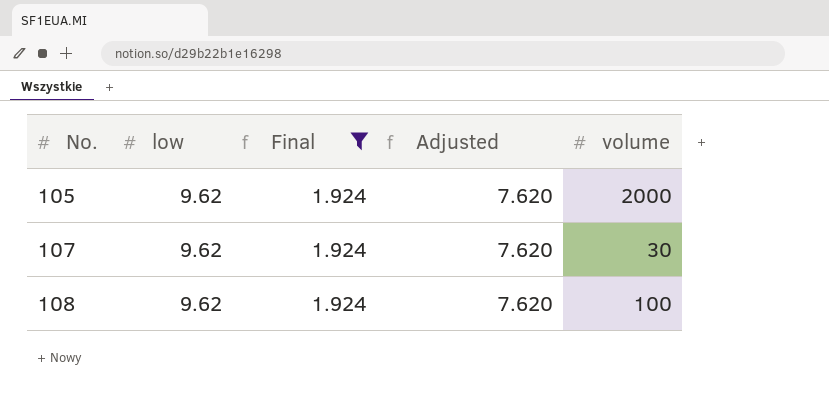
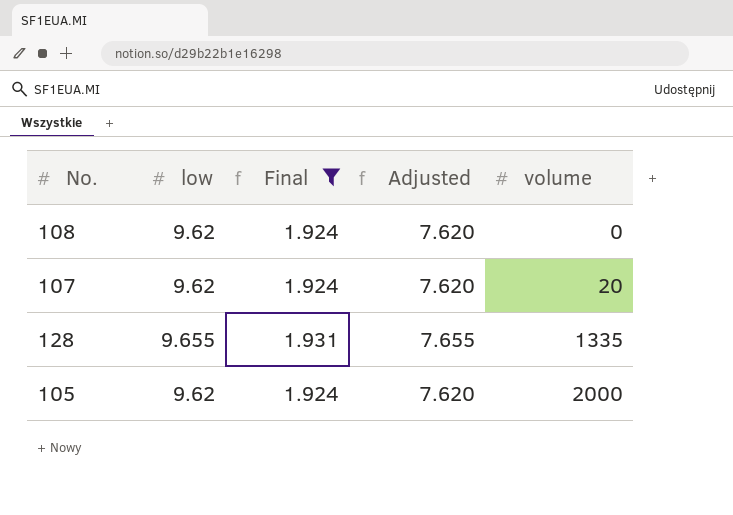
row order: No. ascending -> volume ascending
108 | volume: 100 -> 0
107 | volume: 30 -> 20
row 128: none -> 9.655 | 1.931 | 7.655 | 1335

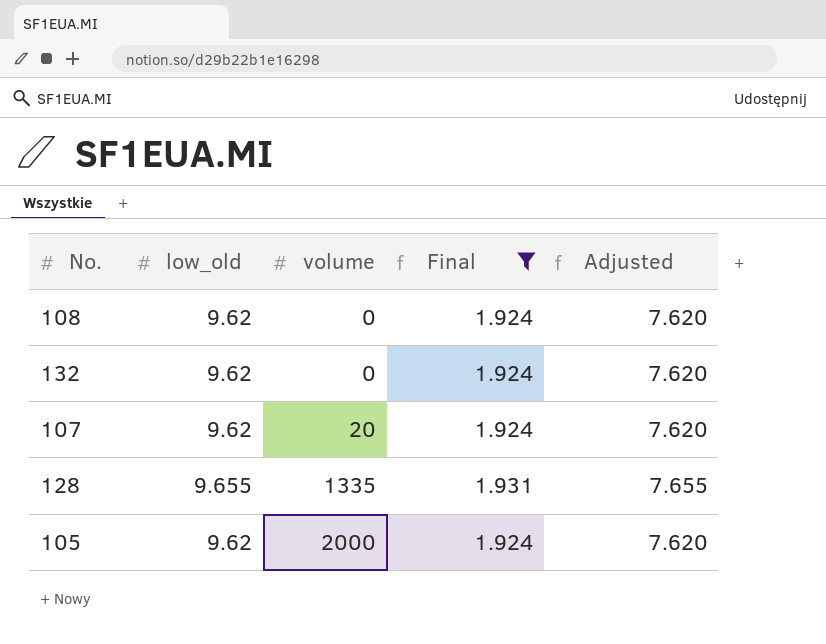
column name: low -> low_old
column volume | position: 5 -> 3
row 132: none -> 9.62 | 0 | 1.924 | 7.620

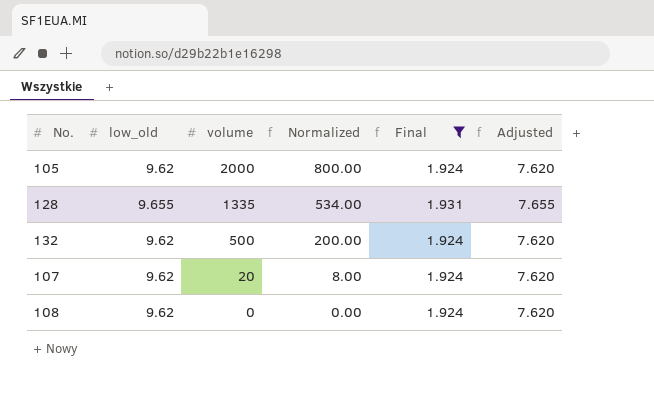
row order: volume ascending -> volume descending
column Normalized | formula: none -> [volume] * 0.4
132 | volume: 0 -> 500

